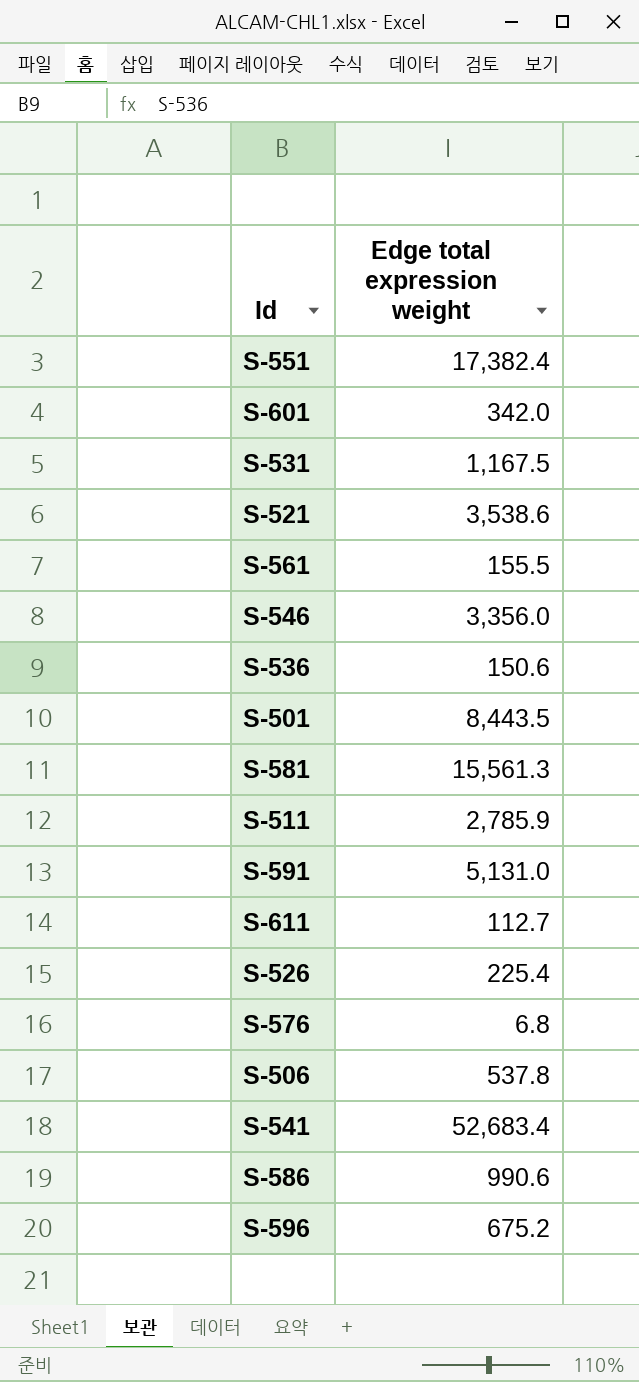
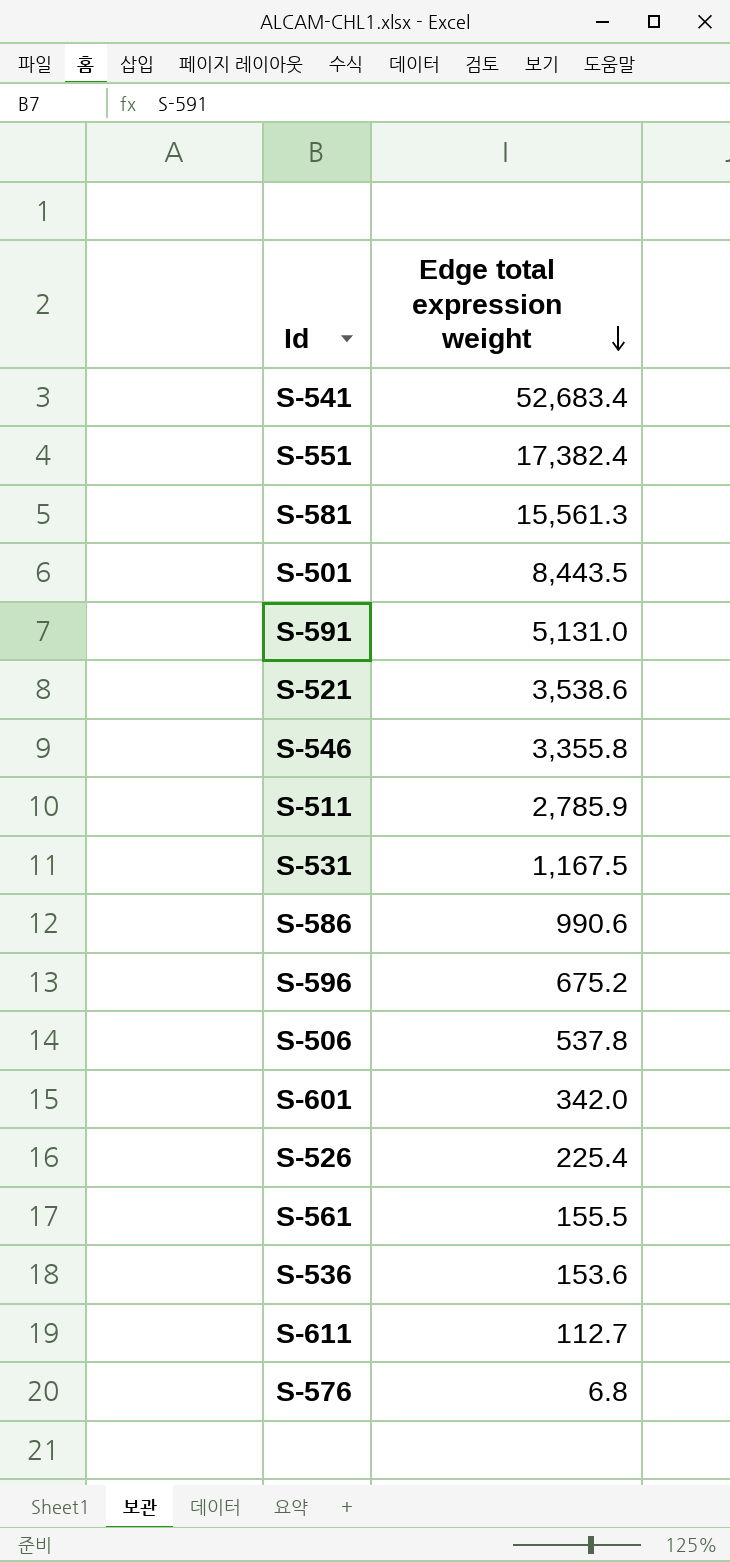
row order: none -> Edge total expression weight descending
S-546 | Edge total expression weight: 3,356.0 -> 3,355.8
S-536 | Edge total expression weight: 150.6 -> 153.6

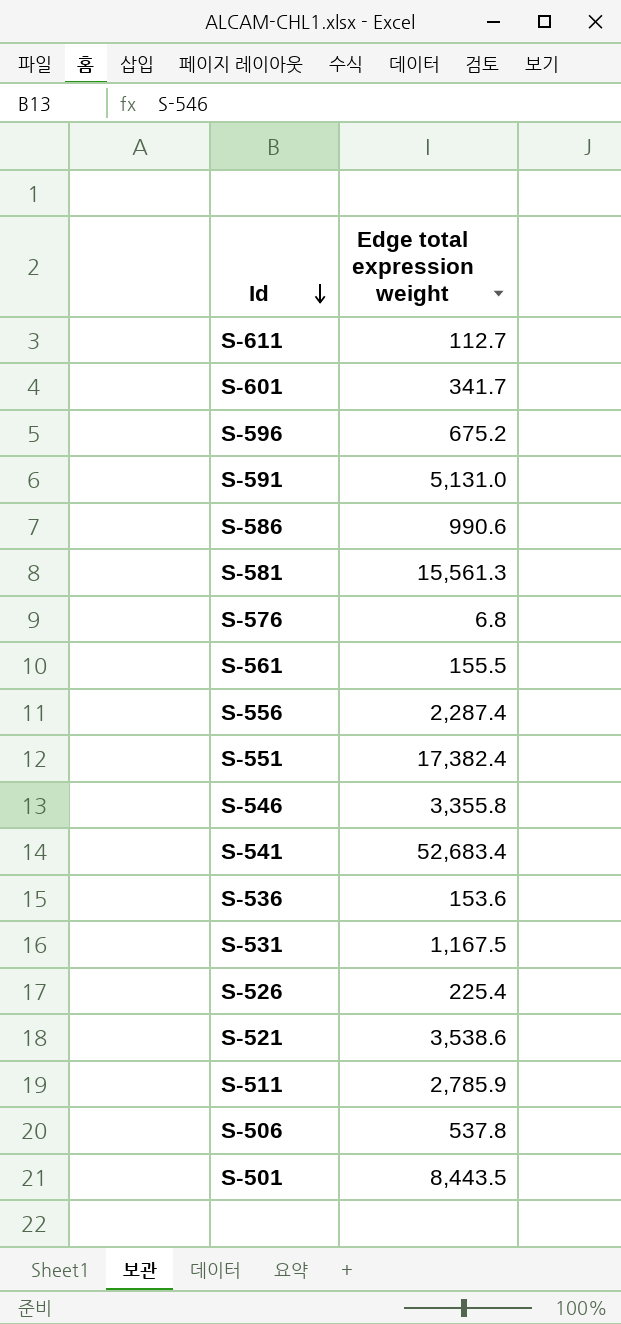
row order: Edge total expression weight descending -> Id descending
S-601 | Edge total expression weight: 342.0 -> 341.7
row S-556: none -> 2,287.4

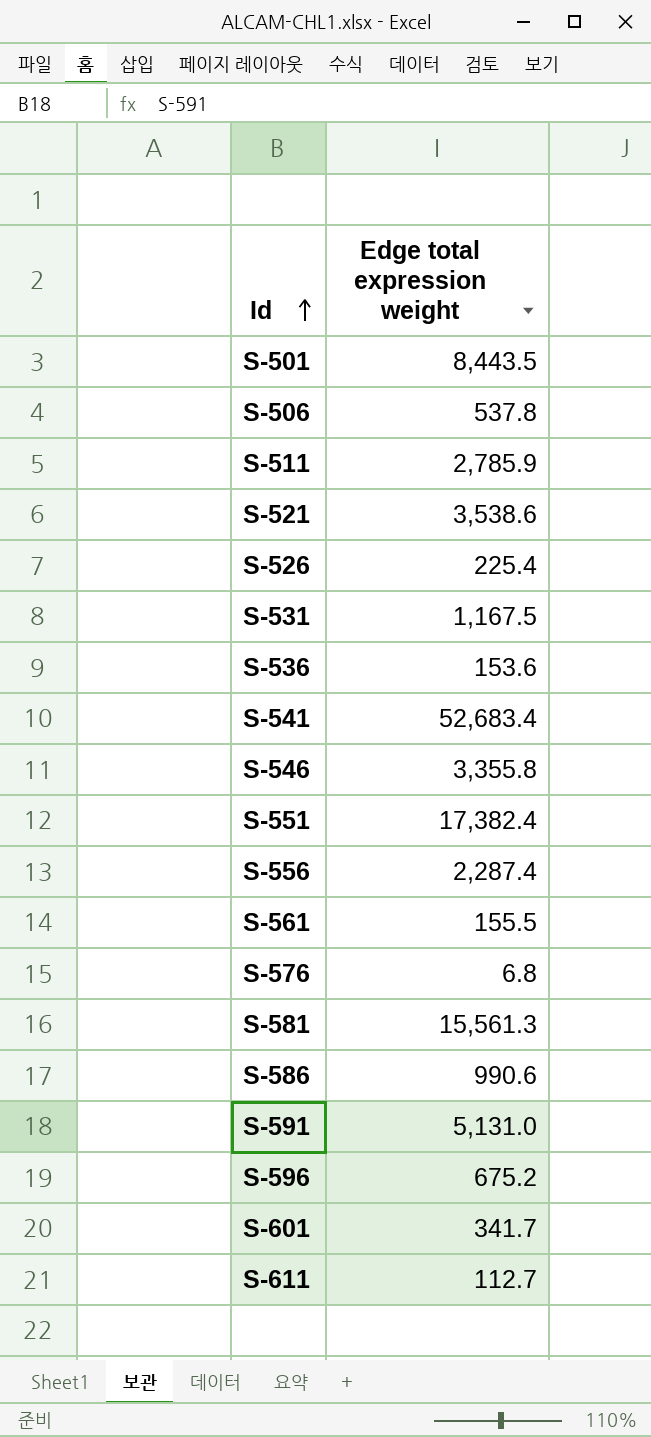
row order: Id descending -> Id ascending

